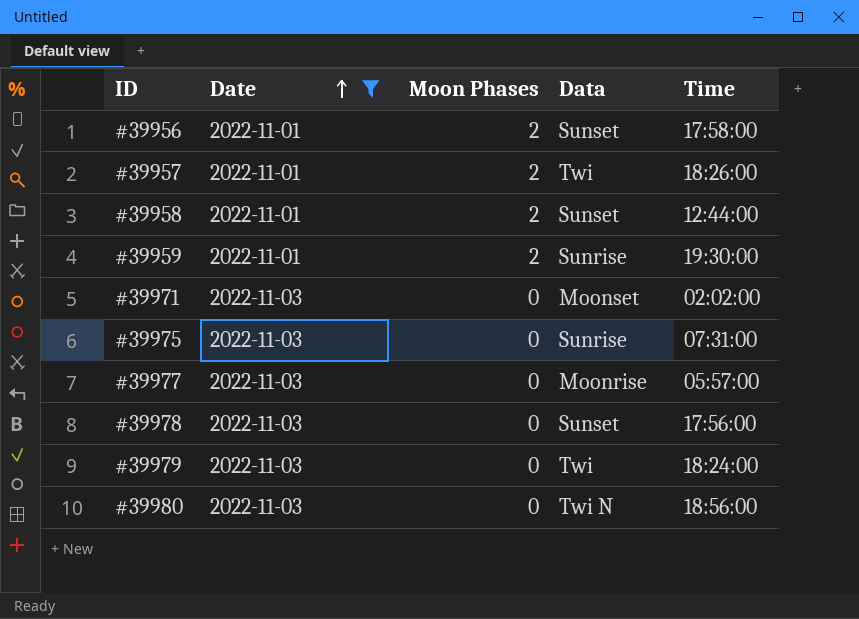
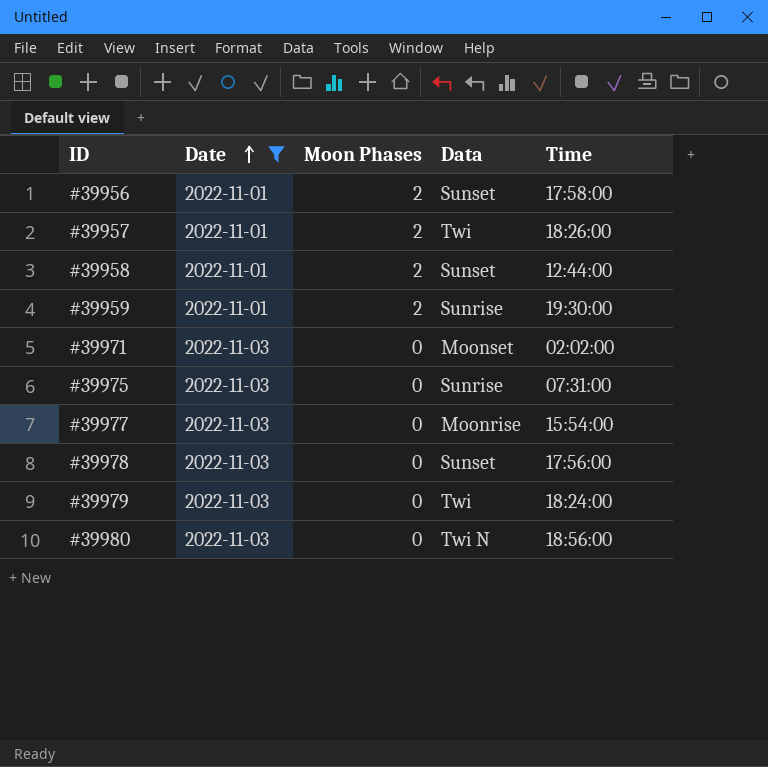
#39977 | Time: 05:57:00 -> 15:54:00

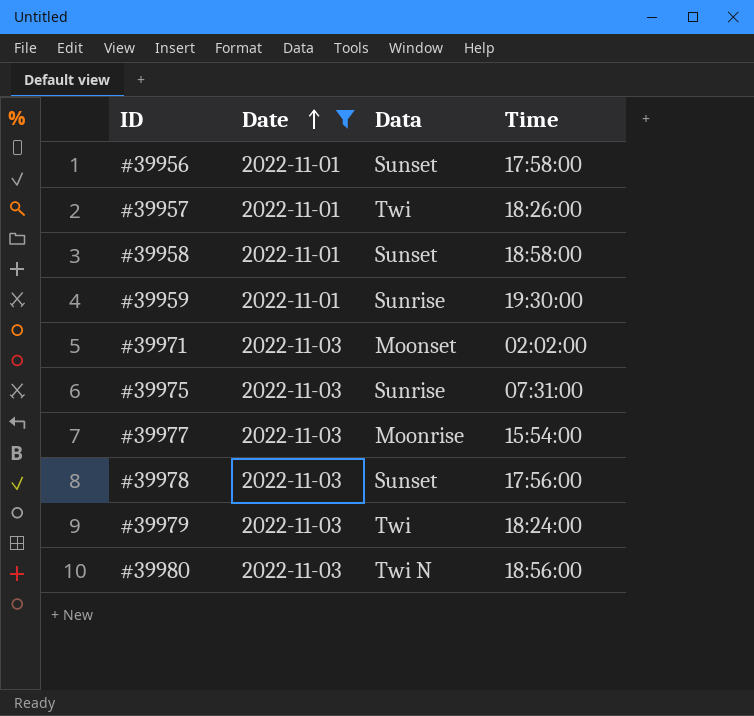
column Moon Phases | position: 3 -> none
#39958 | Time: 12:44:00 -> 18:58:00

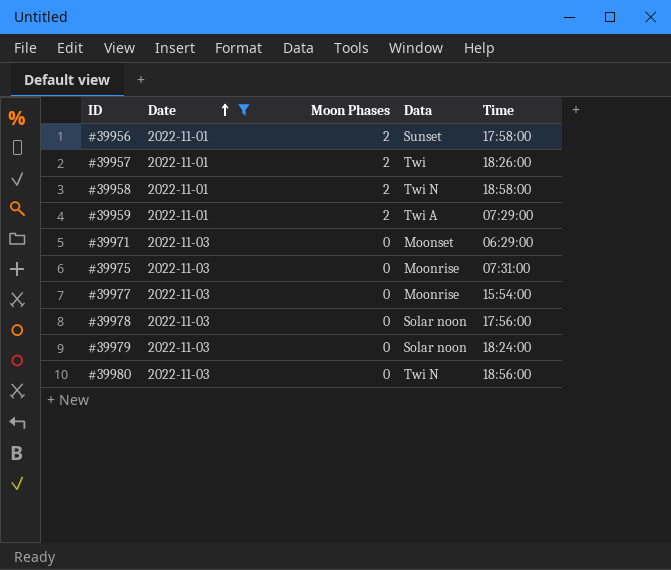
column Moon Phases | position: none -> 3
#39958 | Data: Sunset -> Twi N
#39959 | Data: Sunrise -> Twi A
#39959 | Time: 19:30:00 -> 07:29:00
#39971 | Time: 02:02:00 -> 06:29:00
#39975 | Data: Sunrise -> Moonrise
#39978 | Data: Sunset -> Solar noon
#39979 | Data: Twi -> Solar noon

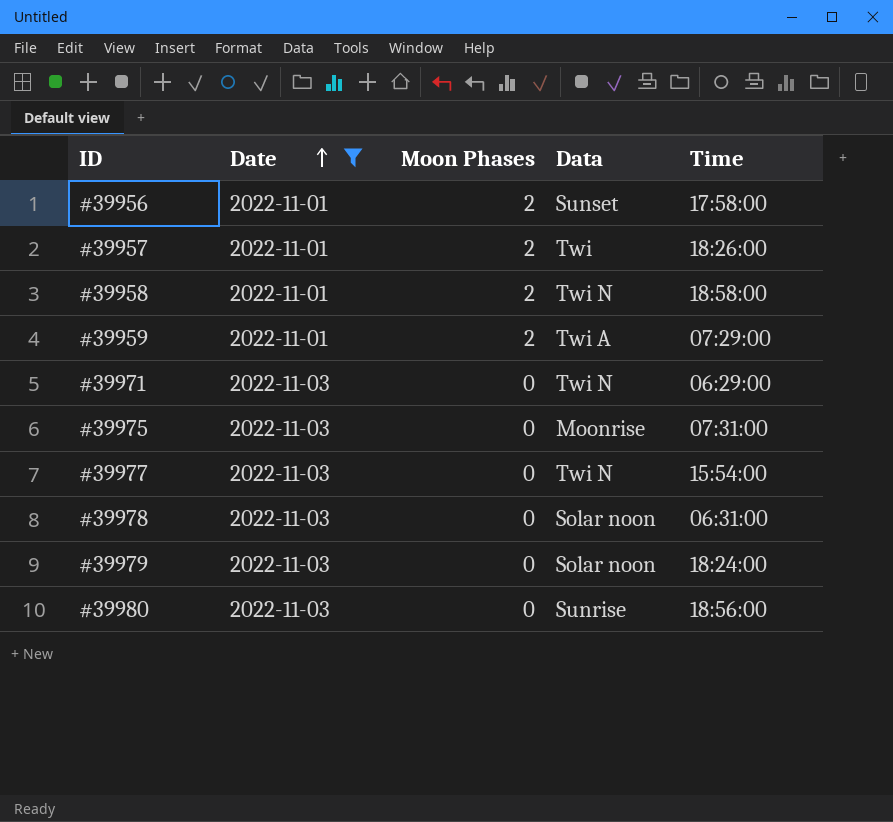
#39971 | Data: Moonset -> Twi N
#39977 | Data: Moonrise -> Twi N
#39978 | Time: 17:56:00 -> 06:31:00
#39980 | Data: Twi N -> Sunrise

